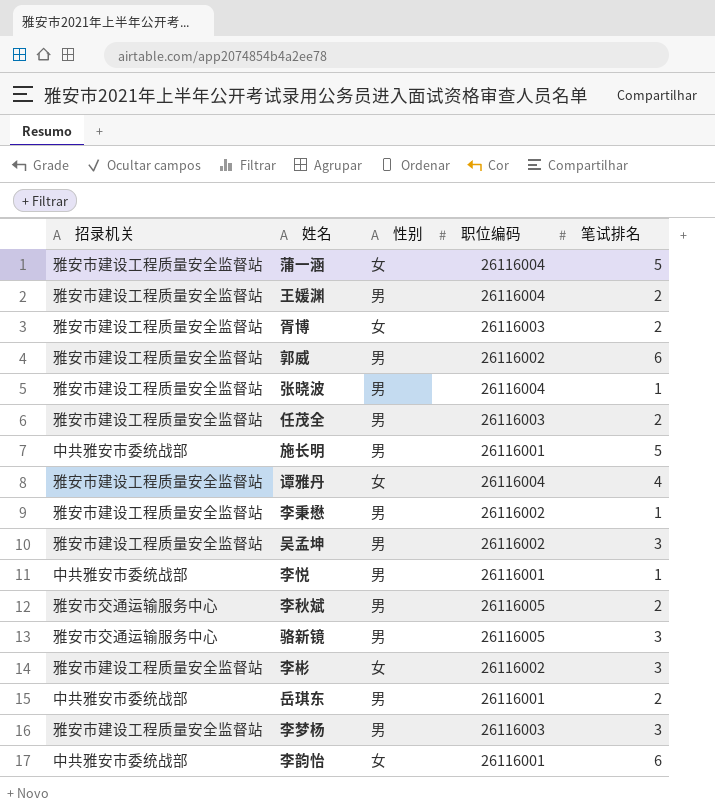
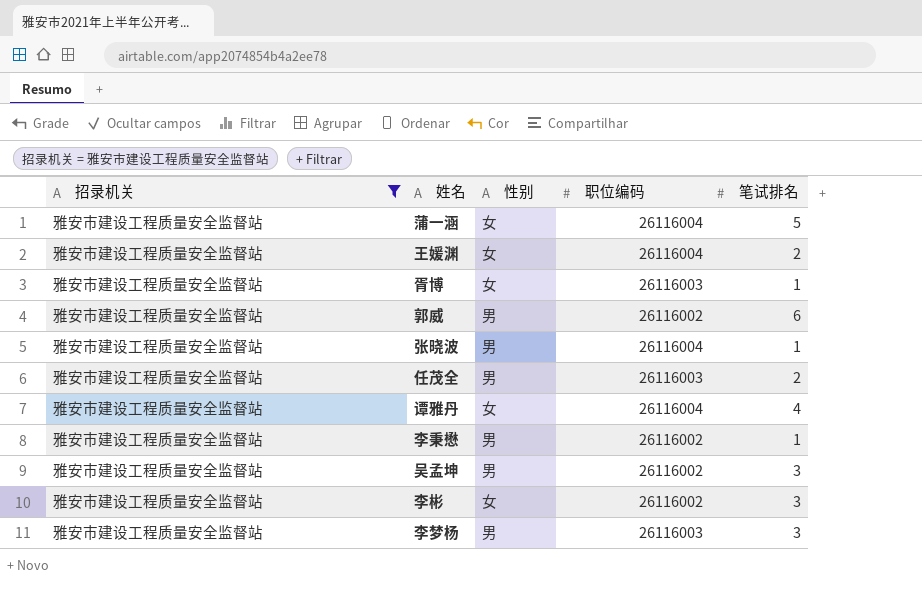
filter: none -> 招录机关 = 雅安市建设工程质量安全监督站
王媛渊 | 性别: 男 -> 女
胥博 | 笔试排名: 2 -> 1

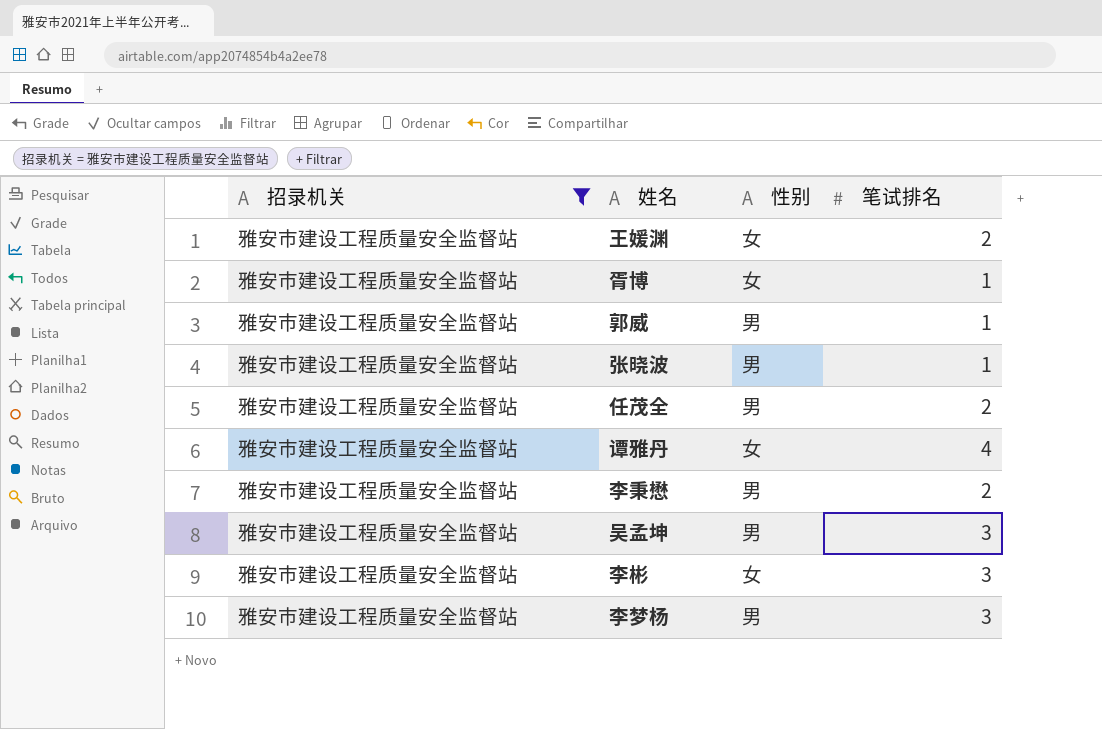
column 职位编码 | position: 4 -> none
row 蒲一涵: 雅安市建设工程质量安全监督站 | 女 | 26116004 | 5 -> none
郭威 | 笔试排名: 6 -> 1
李秉懋 | 笔试排名: 1 -> 2

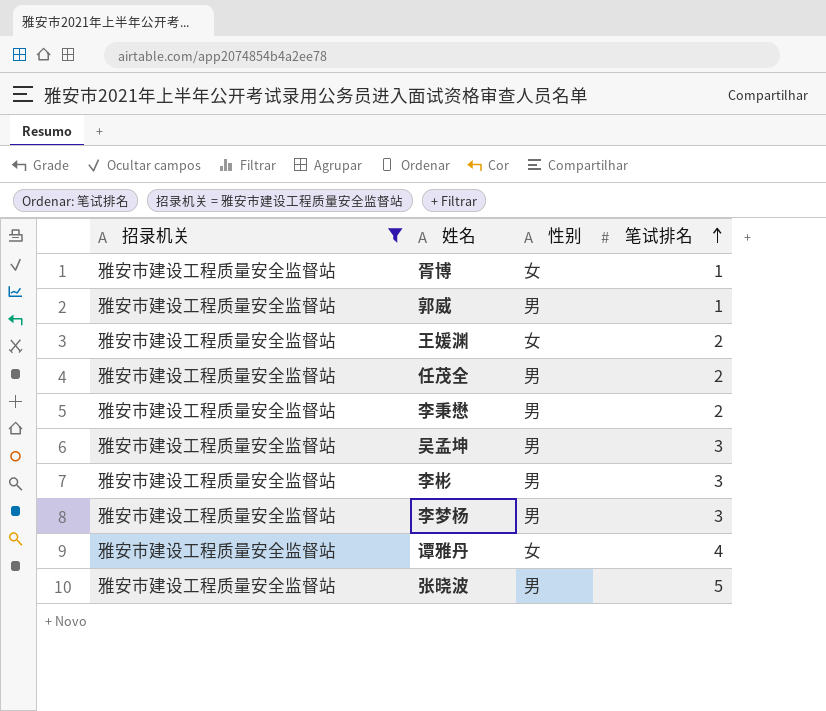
row order: none -> 笔试排名 ascending
李彬 | 性别: 女 -> 男
张晓波 | 笔试排名: 1 -> 5

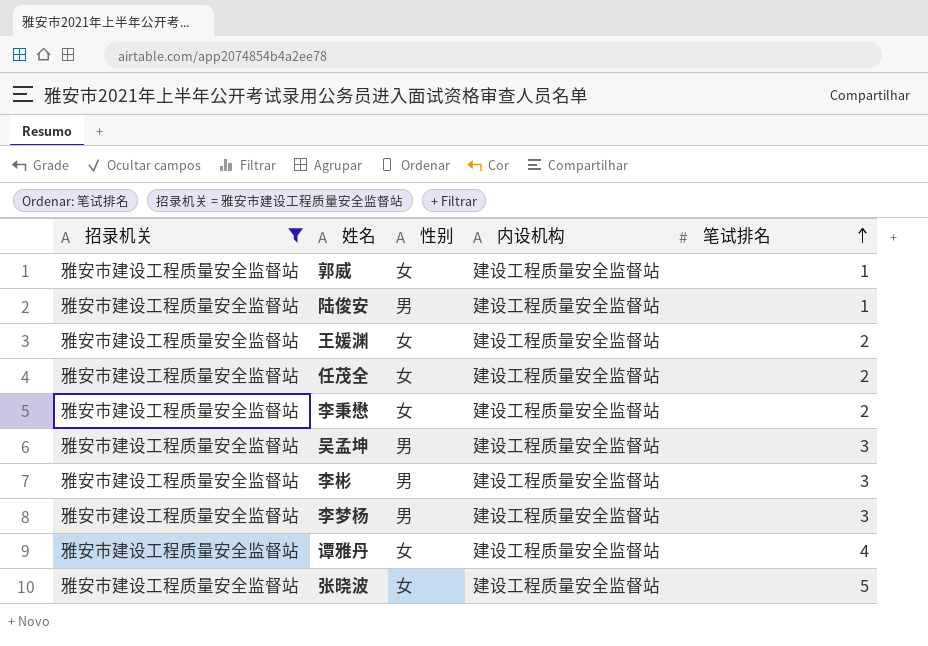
column 内设机构 | position: none -> 4
row 胥博: 雅安市建设工程质量安全监督站 | 女 | 1 -> none
郭威 | 性别: 男 -> 女
row 陆俊安: none -> 雅安市建设工程质量安全监督站 | 男 | 建设工程质量安全监督站 | 1
任茂全 | 性别: 男 -> 女
李秉懋 | 性别: 男 -> 女
张晓波 | 性别: 男 -> 女

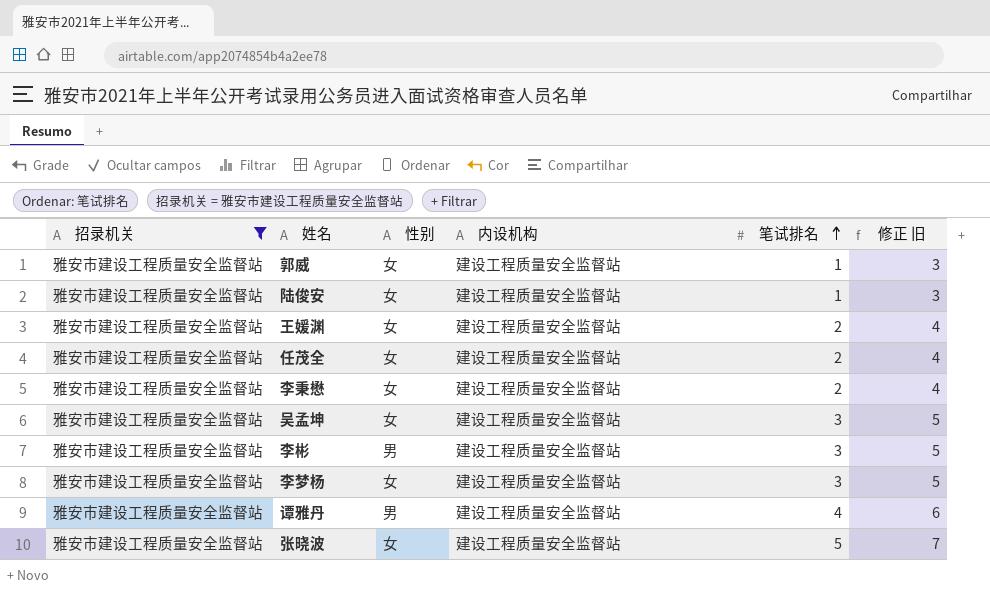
column 修正 旧 | formula: none -> [笔试排名] + 2
陆俊安 | 性别: 男 -> 女
吴孟坤 | 性别: 男 -> 女
李梦杨 | 性别: 男 -> 女
谭雅丹 | 性别: 女 -> 男

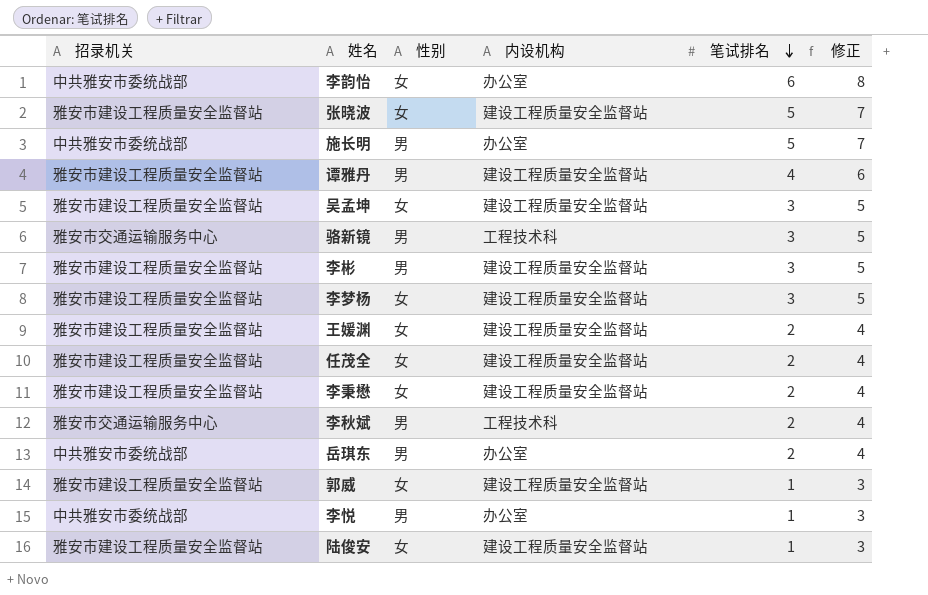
filter: 招录机关 = 雅安市建设工程质量安全监督站 -> none
row order: 笔试排名 ascending -> 笔试排名 descending
column name: 修正 旧 -> 修正

